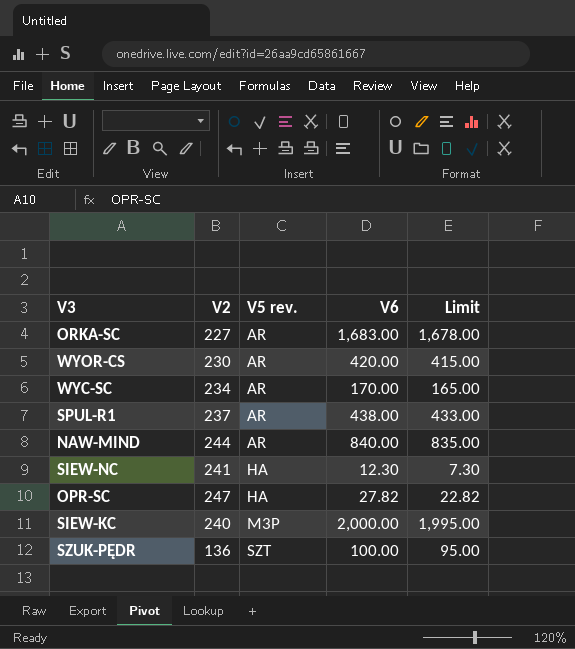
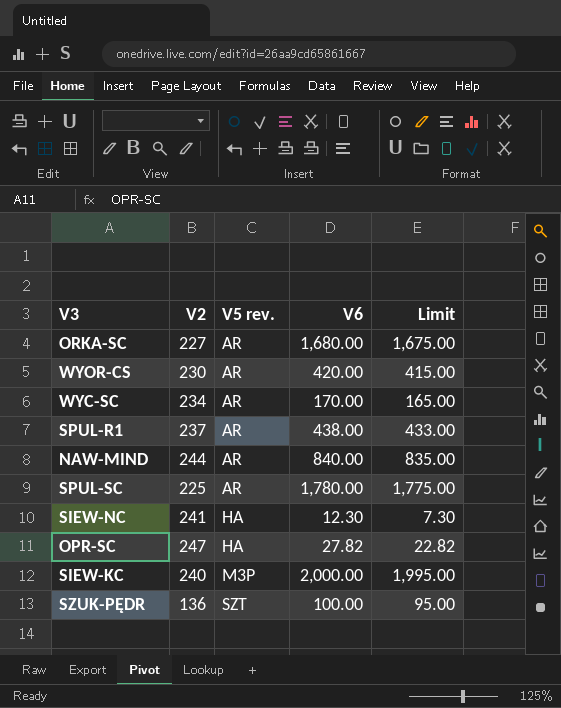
ORKA-SC | V6: 1,683.00 -> 1,680.00
ORKA-SC | Limit: 1,678.00 -> 1,675.00
row SPUL-SC: none -> 225 | AR | 1,780.00 | 1,775.00

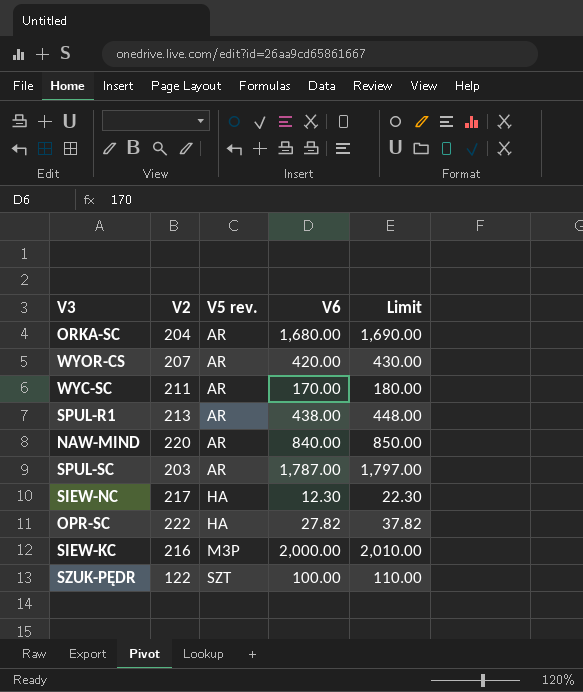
column Limit | formula: [V6] - 5 -> [V6] + 10
ORKA-SC | V2: 227 -> 204
WYOR-CS | V2: 230 -> 207
WYC-SC | V2: 234 -> 211
SPUL-R1 | V2: 237 -> 213
NAW-MIND | V2: 244 -> 220
SPUL-SC | V2: 225 -> 203
SPUL-SC | V6: 1,780.00 -> 1,787.00
SIEW-NC | V2: 241 -> 217
OPR-SC | V2: 247 -> 222
SIEW-KC | V2: 240 -> 216
SZUK-PĘDR | V2: 136 -> 122

